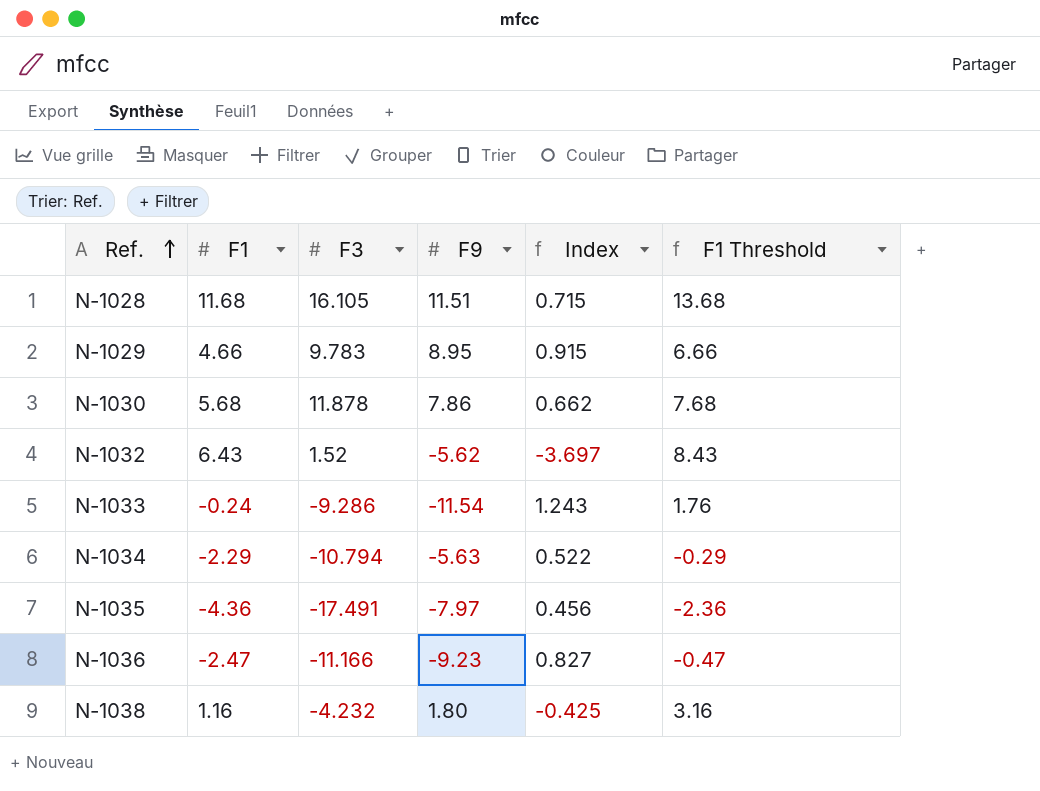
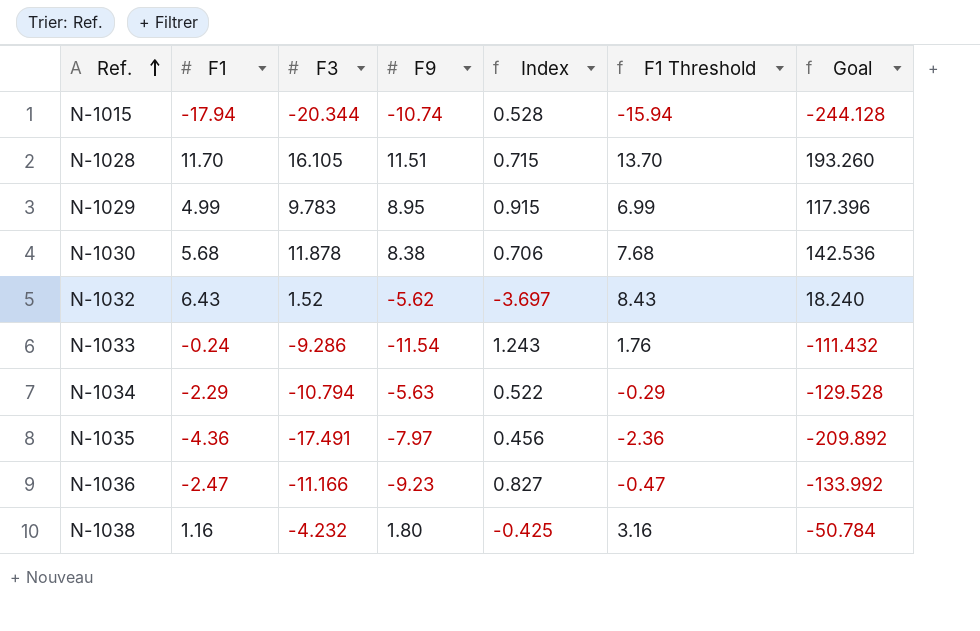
column Goal | formula: none -> [F3] * 12
row N-1015: none -> -17.94 | -20.344 | -10.74 | 0.528 | -15.94 | -244.128
N-1028 | F1: 11.68 -> 11.70
N-1028 | F1 Threshold: 13.68 -> 13.70
N-1029 | F1: 4.66 -> 4.99
N-1029 | F1 Threshold: 6.66 -> 6.99
N-1030 | F9: 7.86 -> 8.38
N-1030 | Index: 0.662 -> 0.706

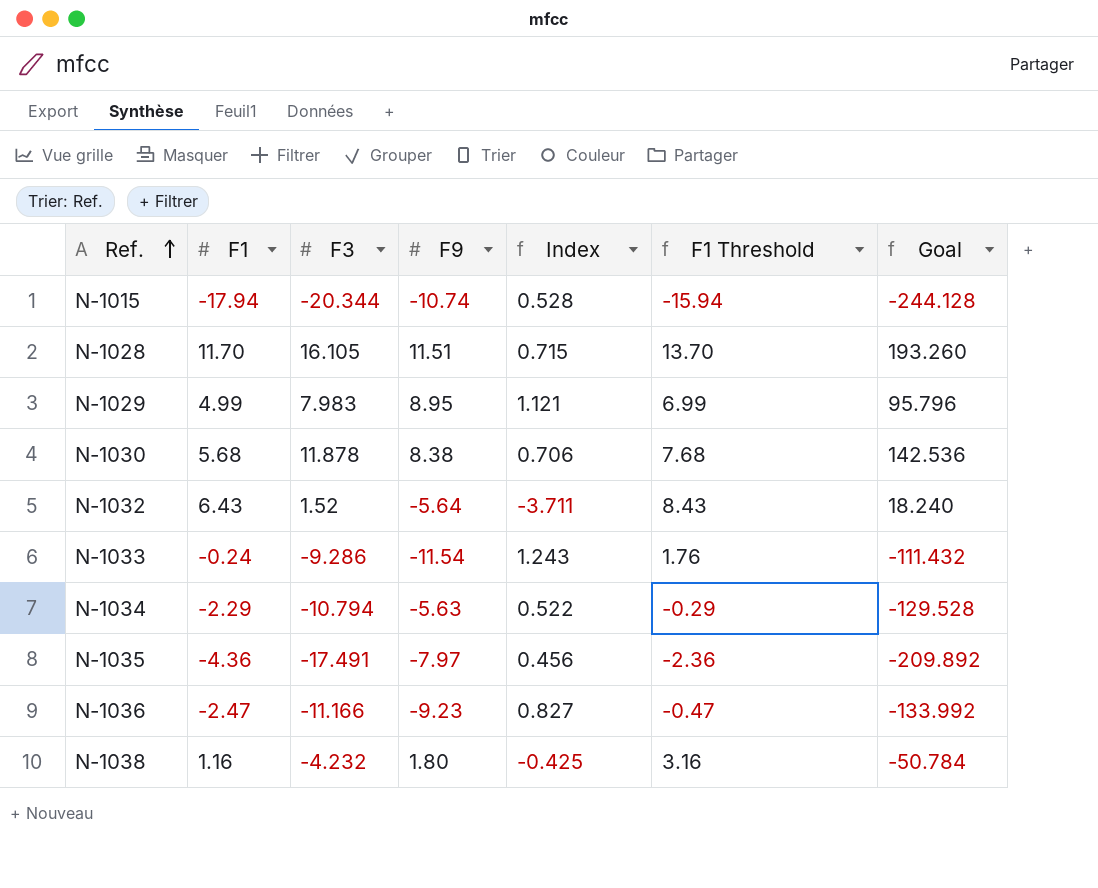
N-1029 | F3: 9.783 -> 7.983
N-1029 | Index: 0.915 -> 1.121
N-1029 | Goal: 117.396 -> 95.796
N-1032 | F9: -5.62 -> -5.64
N-1032 | Index: -3.697 -> -3.711

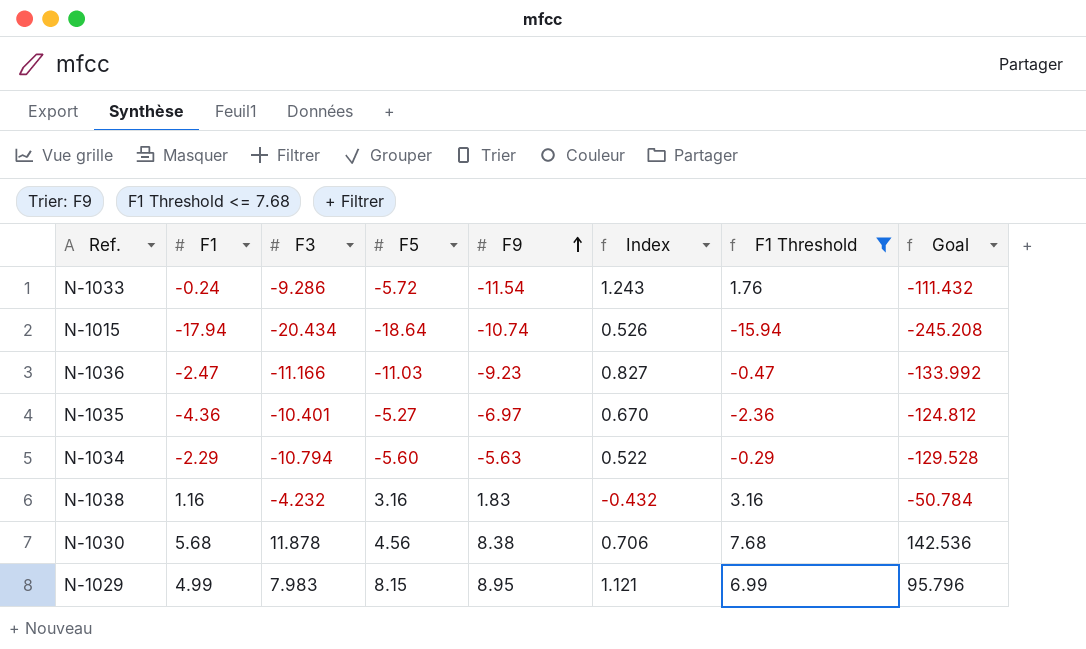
filter: none -> F1 Threshold <= 7.68
row order: Ref. ascending -> F9 ascending
column F5 | position: none -> 4
N-1015 | F3: -20.344 -> -20.434
N-1015 | Index: 0.528 -> 0.526
N-1015 | Goal: -244.128 -> -245.208
N-1035 | F3: -17.491 -> -10.401
N-1035 | F9: -7.97 -> -6.97
N-1035 | Index: 0.456 -> 0.670
N-1035 | Goal: -209.892 -> -124.812
N-1038 | F9: 1.80 -> 1.83
N-1038 | Index: -0.425 -> -0.432

